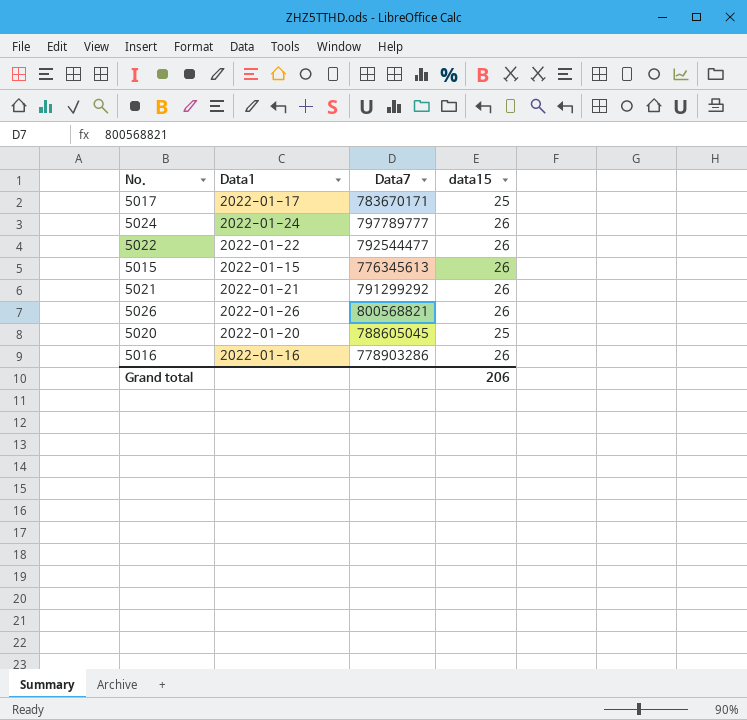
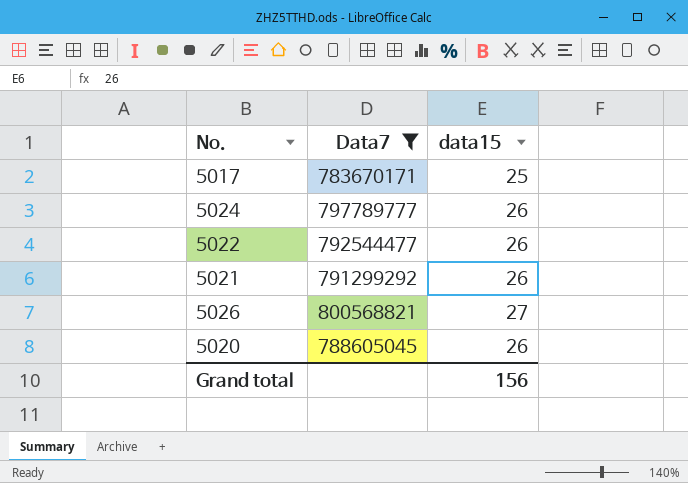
filter: none -> Data7 >= 783670171
column Data1 | position: 2 -> none
5026 | data15: 26 -> 27
5020 | data15: 25 -> 26
Grand total | data15: 206 -> 156

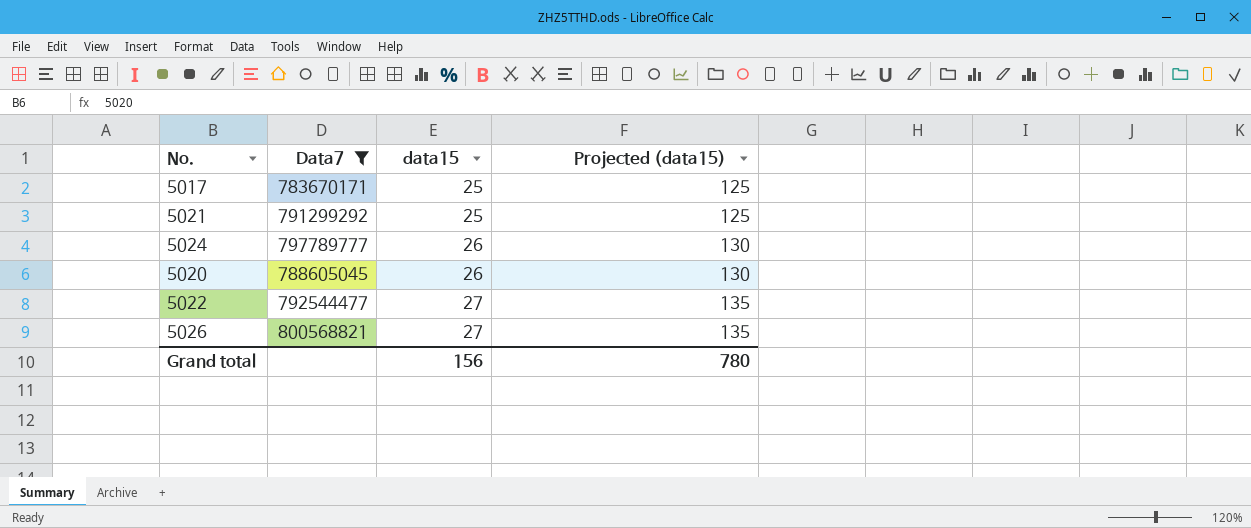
row order: none -> data15 ascending
column Projected (data15) | formula: none -> [data15] * 5
5021 | data15: 26 -> 25
5022 | data15: 26 -> 27

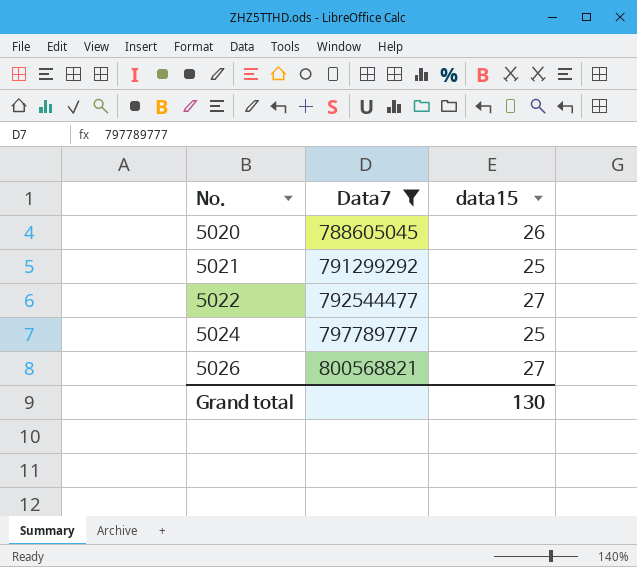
row order: data15 ascending -> No. ascending
column Projected (data15) | formula: [data15] * 5 -> none
row 5017: 783670171 | 25 | 125 -> none
5024 | data15: 26 -> 25
Grand total | data15: 156 -> 130

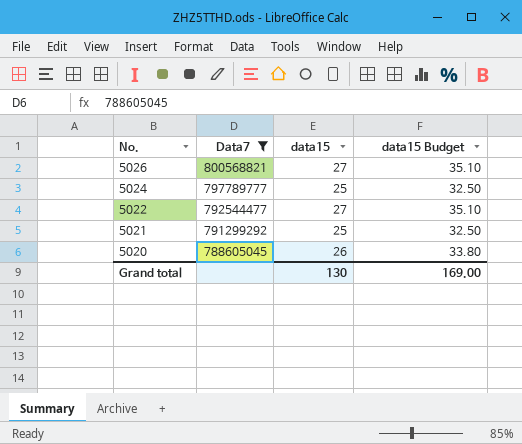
row order: No. ascending -> No. descending
column data15 Budget | formula: none -> [data15] * 1.3

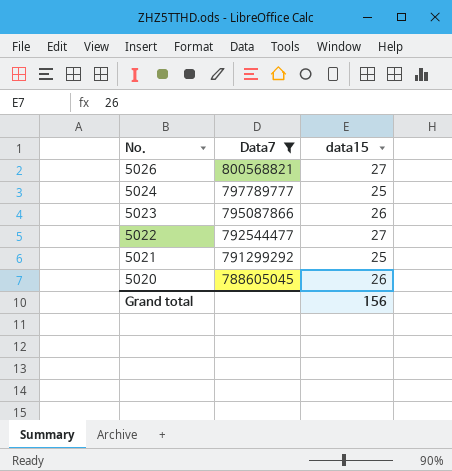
column data15 Budget | formula: [data15] * 1.3 -> none
row 5023: none -> 795087866 | 26
Grand total | data15: 130 -> 156

